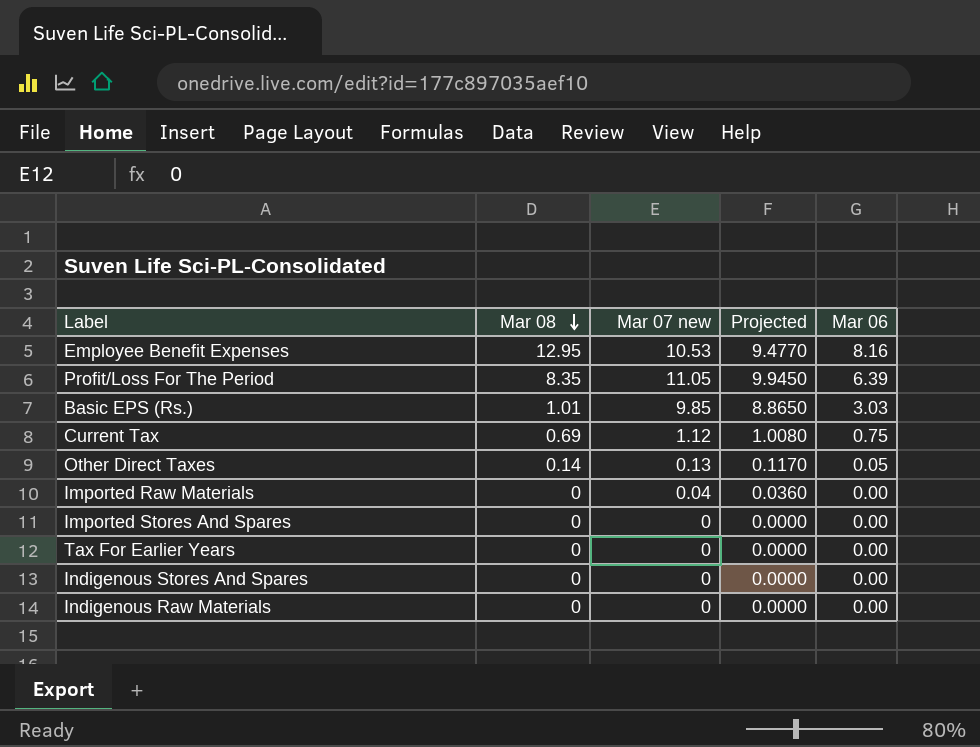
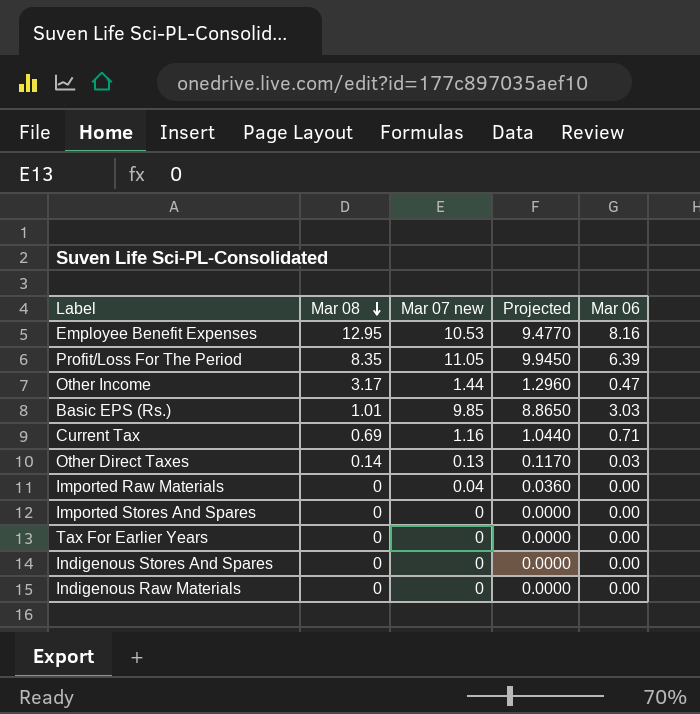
row Other Income: none -> 3.17 | 1.44 | 1.2960 | 0.47
Current Tax | Mar 07 new: 1.12 -> 1.16
Current Tax | Projected: 1.0080 -> 1.0440
Current Tax | Mar 06: 0.75 -> 0.71
Other Direct Taxes | Mar 06: 0.05 -> 0.03

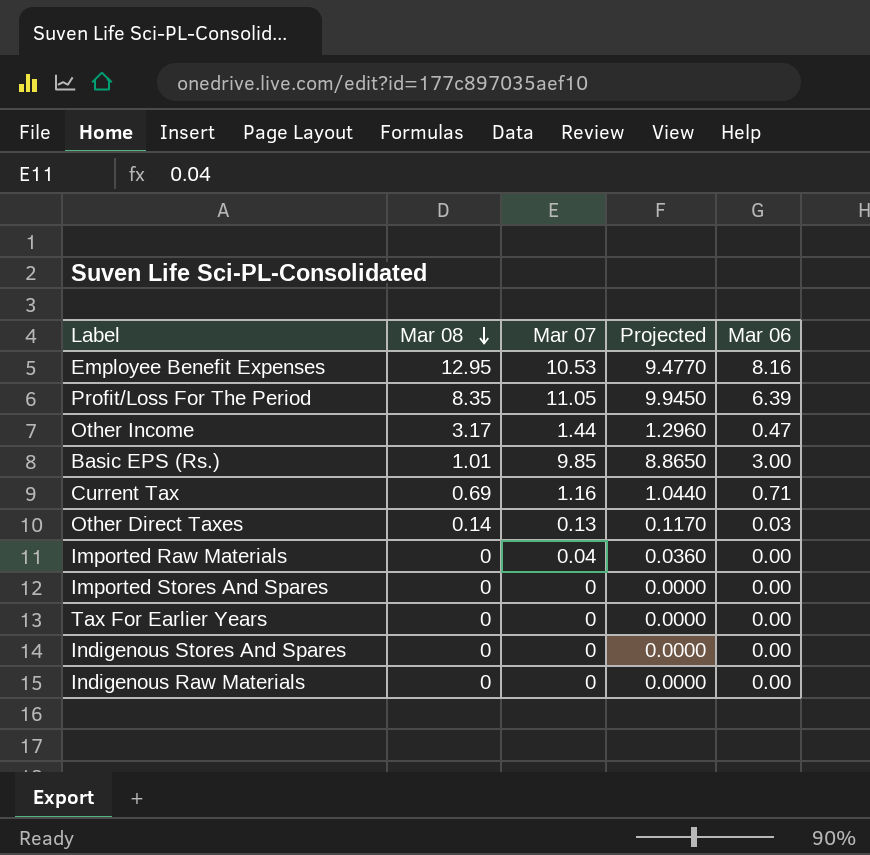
column name: Mar 07 new -> Mar 07
Basic EPS (Rs.) | Mar 06: 3.03 -> 3.00

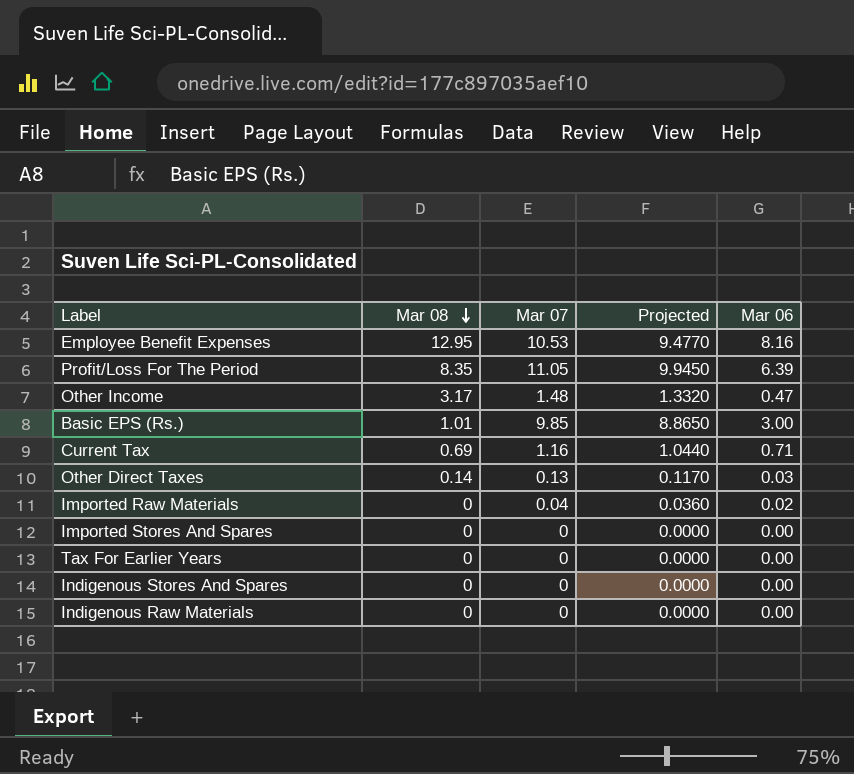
Other Income | Mar 07: 1.44 -> 1.48
Other Income | Projected: 1.2960 -> 1.3320
Imported Raw Materials | Mar 06: 0.00 -> 0.02

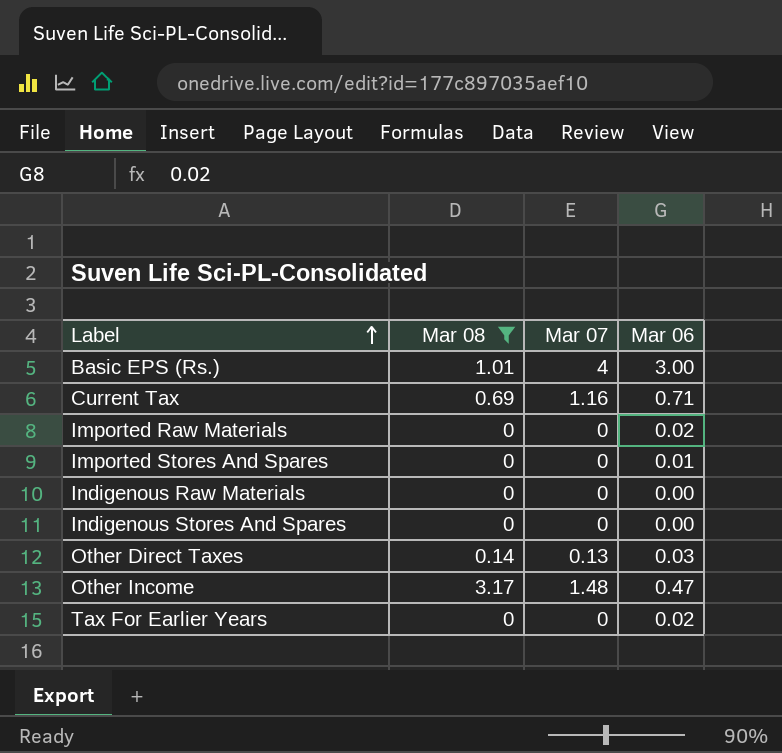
filter: none -> Mar 08 <= 3.17
row order: Mar 08 descending -> Label ascending
column Projected | formula: [Mar 07] * 0.9 -> none
Basic EPS (Rs.) | Mar 07: 9.85 -> 4
Imported Raw Materials | Mar 07: 0.04 -> 0
Imported Stores And Spares | Mar 06: 0.00 -> 0.01
Tax For Earlier Years | Mar 06: 0.00 -> 0.02

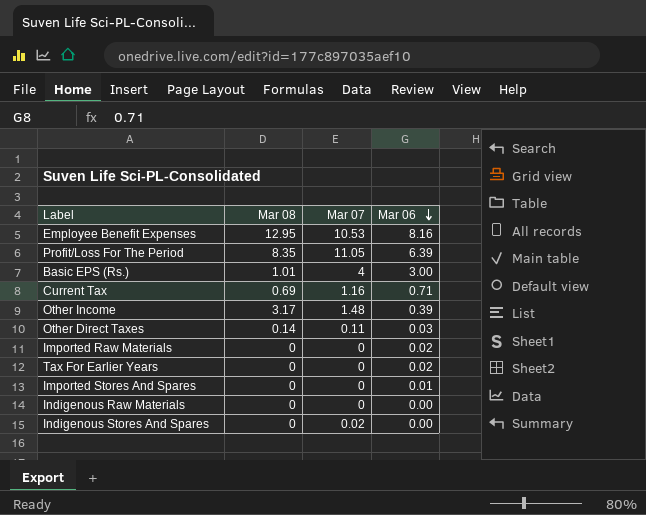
filter: Mar 08 <= 3.17 -> none
row order: Label ascending -> Mar 06 descending
Other Income | Mar 06: 0.47 -> 0.39
Other Direct Taxes | Mar 07: 0.13 -> 0.11
Indigenous Stores And Spares | Mar 07: 0 -> 0.02

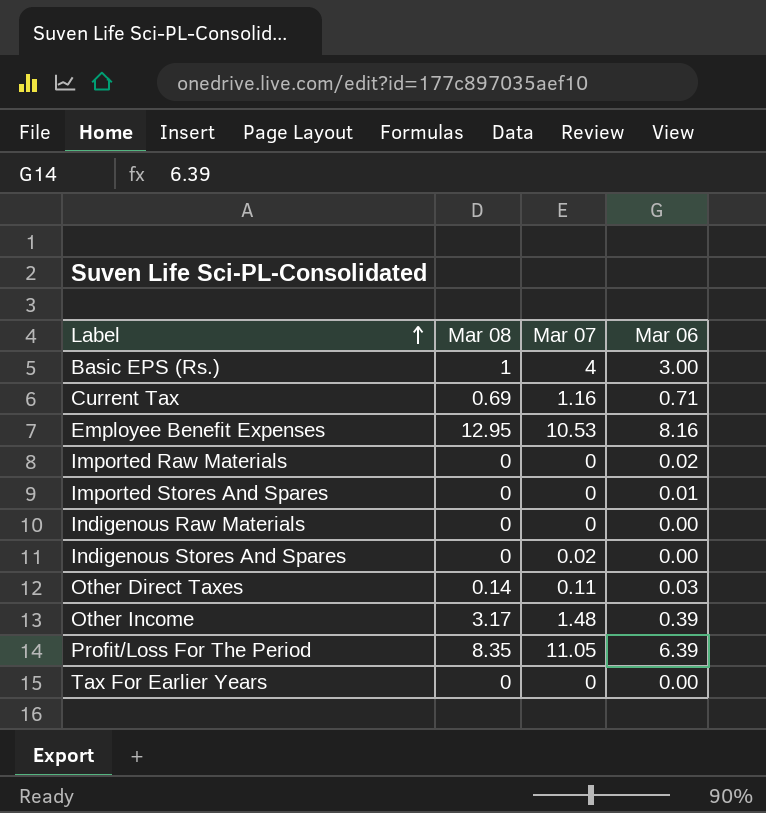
row order: Mar 06 descending -> Label ascending
Basic EPS (Rs.) | Mar 08: 1.01 -> 1
Tax For Earlier Years | Mar 06: 0.02 -> 0.00

